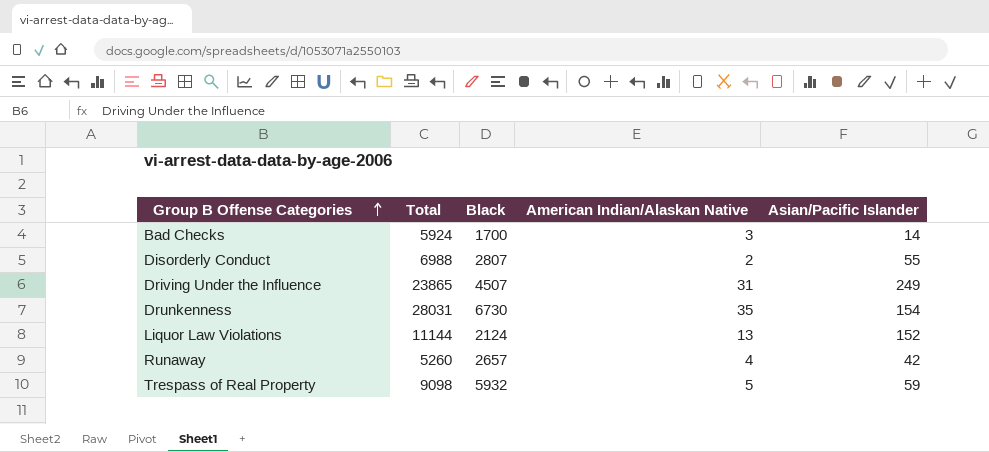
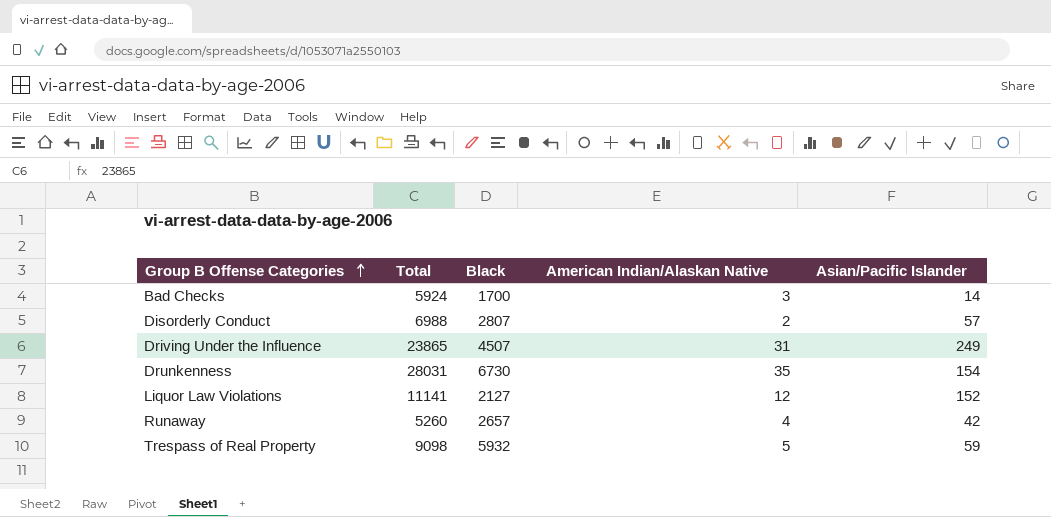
Disorderly Conduct | Asian/Pacific Islander: 55 -> 57
Liquor Law Violations | Total: 11144 -> 11141
Liquor Law Violations | Black: 2124 -> 2127
Liquor Law Violations | American Indian/Alaskan Native: 13 -> 12

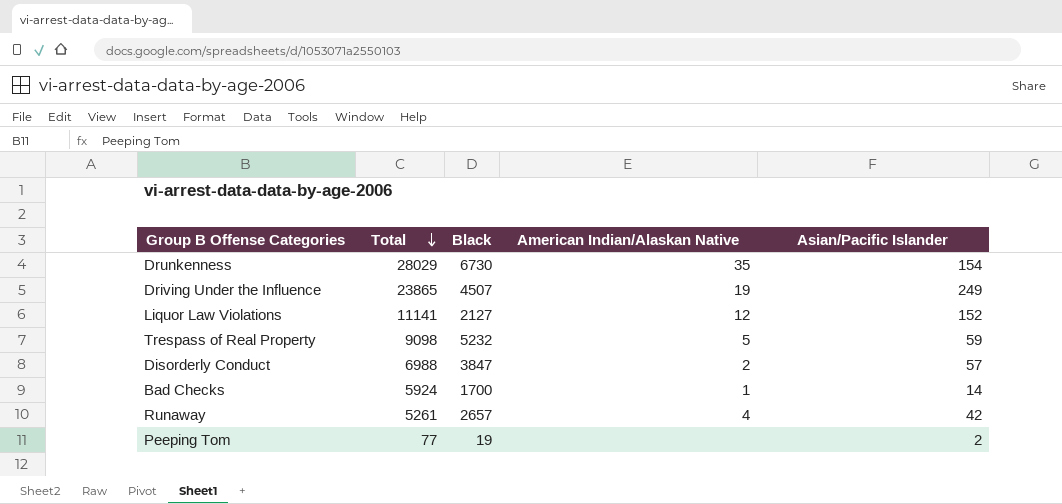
row order: Group B Offense Categories ascending -> Total descending
Drunkenness | Total: 28031 -> 28029
Driving Under the Influence | American Indian/Alaskan Native: 31 -> 19
Trespass of Real Property | Black: 5932 -> 5232
Disorderly Conduct | Black: 2807 -> 3847
Bad Checks | American Indian/Alaskan Native: 3 -> 1
Runaway | Total: 5260 -> 5261
row Peeping Tom: none -> 77 | 19 | none | 2

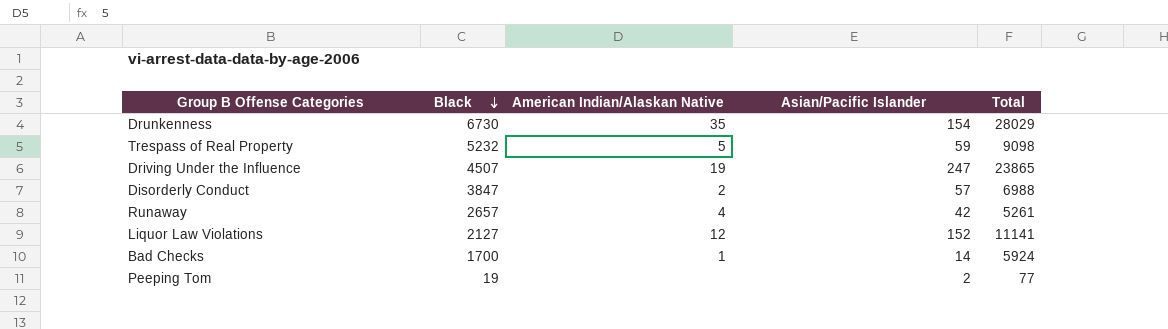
row order: Total descending -> Black descending
column Total | position: 2 -> 5
Driving Under the Influence | Asian/Pacific Islander: 249 -> 247

